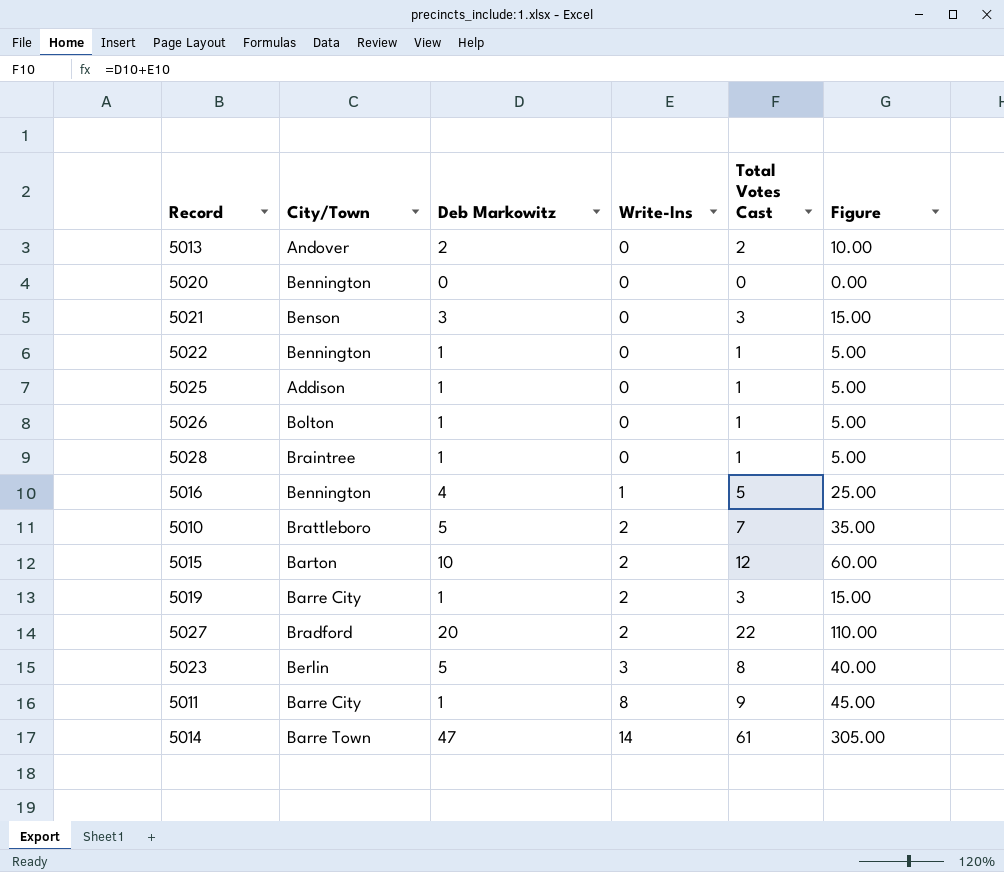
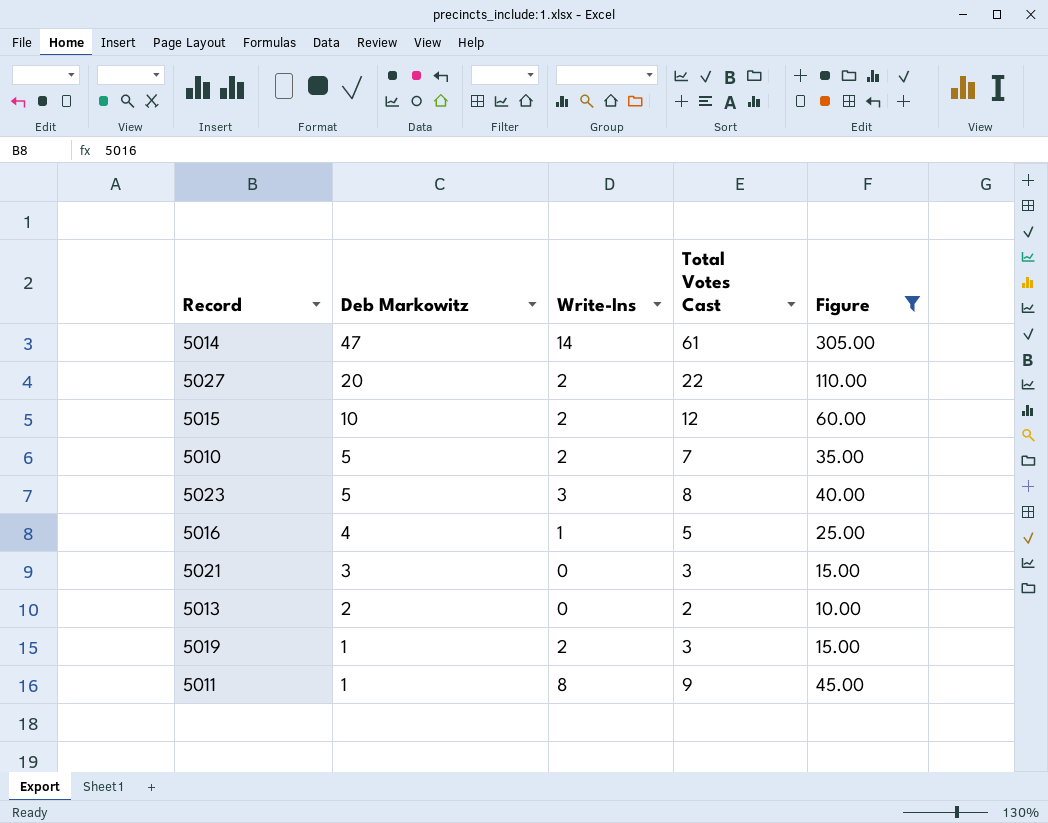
filter: none -> Figure >= 10.00
row order: Write-Ins ascending -> Deb Markowitz descending
column City/Town | position: 2 -> none

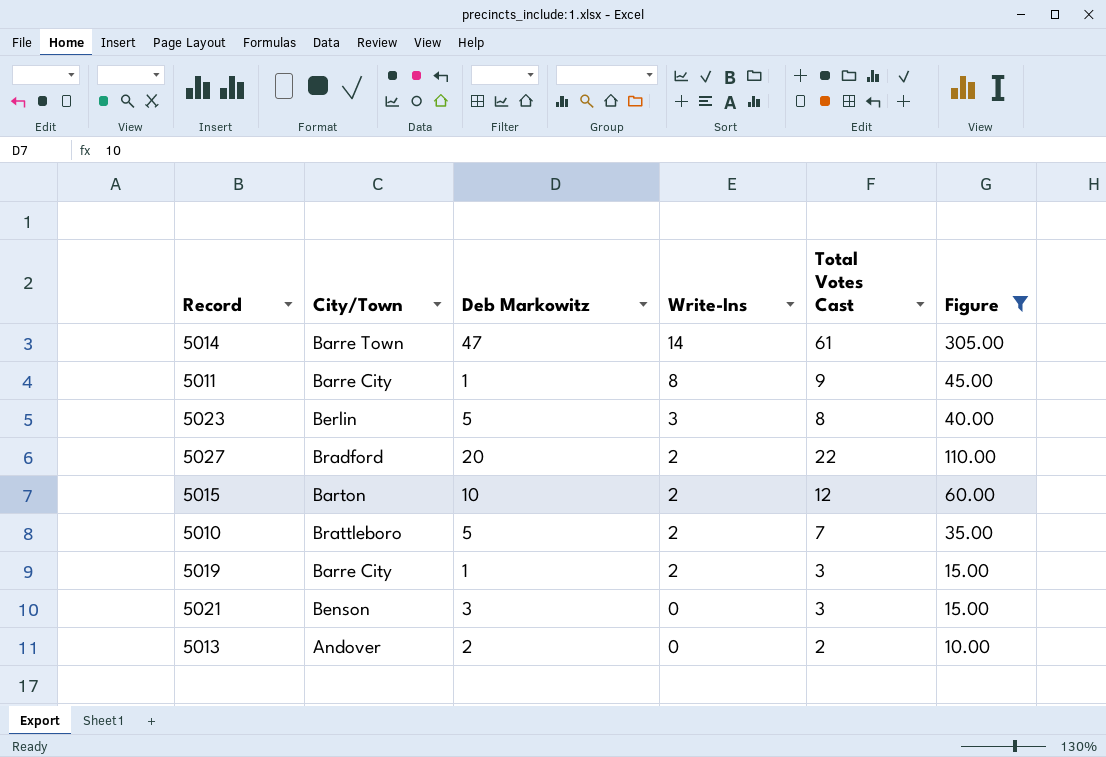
row order: Deb Markowitz descending -> Write-Ins descending
column City/Town | position: none -> 2
row 5016: 4 | 1 | 5 | 25.00 -> none

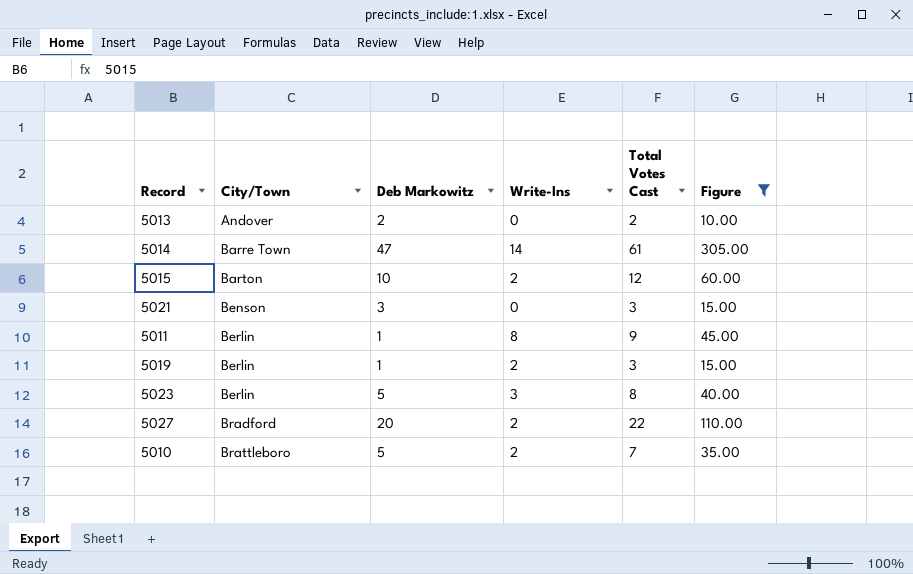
row order: Write-Ins descending -> City/Town ascending
5011 | City/Town: Barre City -> Berlin
5019 | City/Town: Barre City -> Berlin

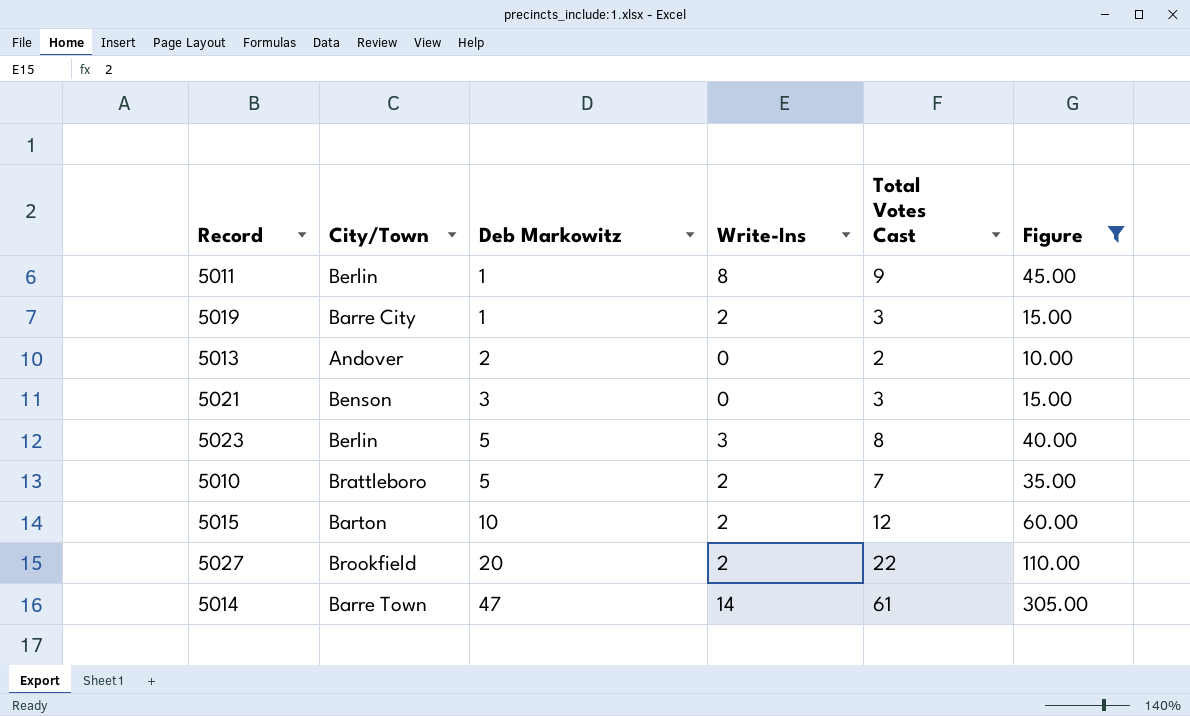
row order: City/Town ascending -> Deb Markowitz ascending
5019 | City/Town: Berlin -> Barre City
5027 | City/Town: Bradford -> Brookfield

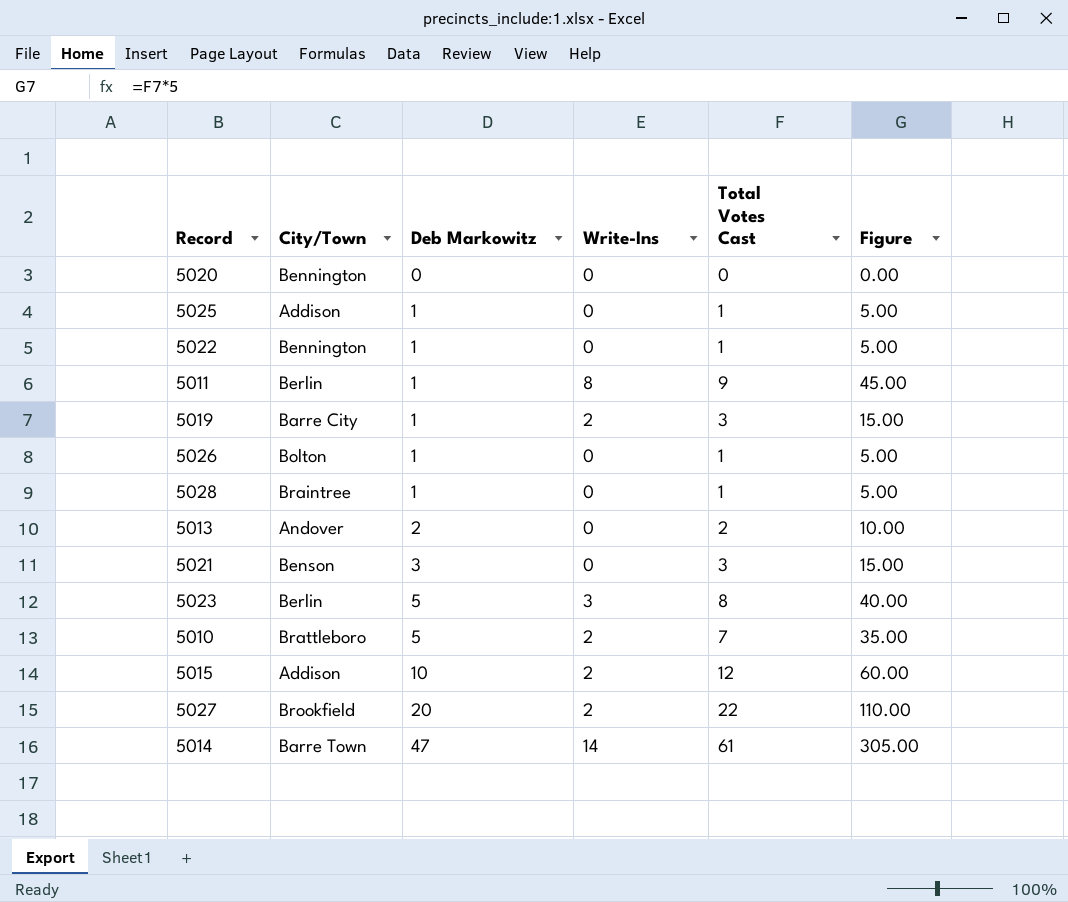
filter: Figure >= 10.00 -> none
5015 | City/Town: Barton -> Addison

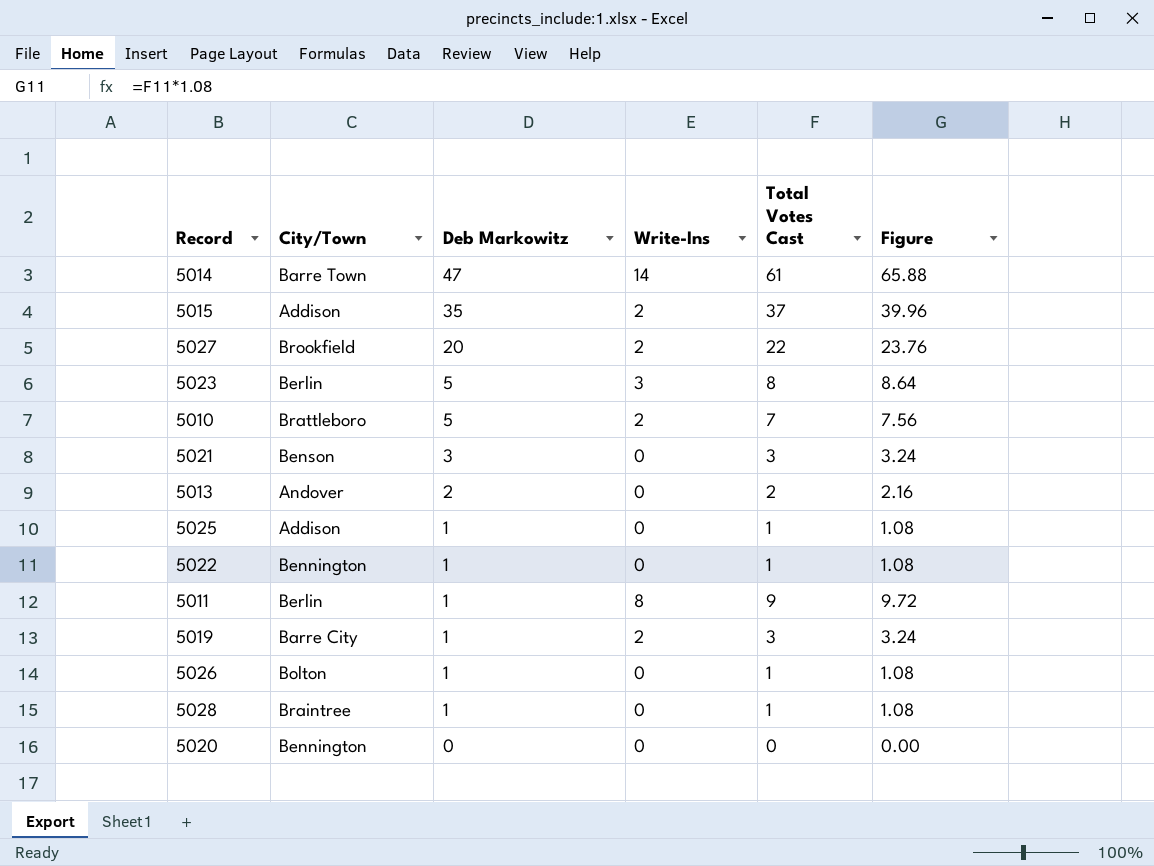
row order: Deb Markowitz ascending -> Deb Markowitz descending
column Figure | formula: [Total Votes Cast] * 5 -> [Total Votes Cast] * 1.08
5015 | Deb Markowitz: 10 -> 35
5015 | Total Votes Cast: 12 -> 37

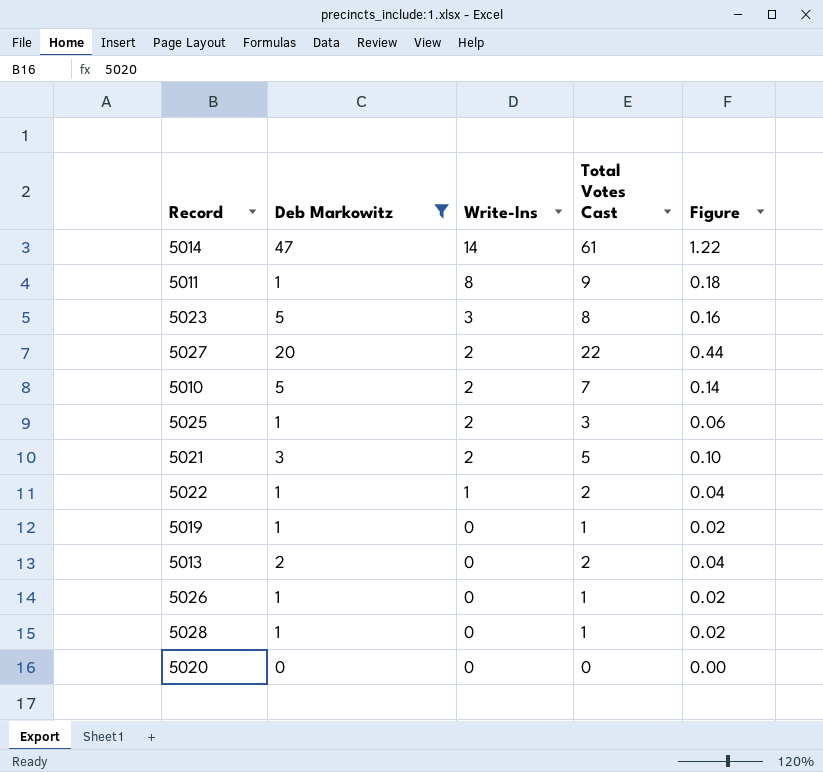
filter: none -> Deb Markowitz != 35
row order: Deb Markowitz descending -> Write-Ins descending
column City/Town | position: 2 -> none
column Figure | formula: [Total Votes Cast] * 1.08 -> [Total Votes Cast] * 0.02
5025 | Write-Ins: 0 -> 2
5025 | Total Votes Cast: 1 -> 3
5021 | Write-Ins: 0 -> 2
5021 | Total Votes Cast: 3 -> 5
5022 | Write-Ins: 0 -> 1
5022 | Total Votes Cast: 1 -> 2
5019 | Write-Ins: 2 -> 0
5019 | Total Votes Cast: 3 -> 1

